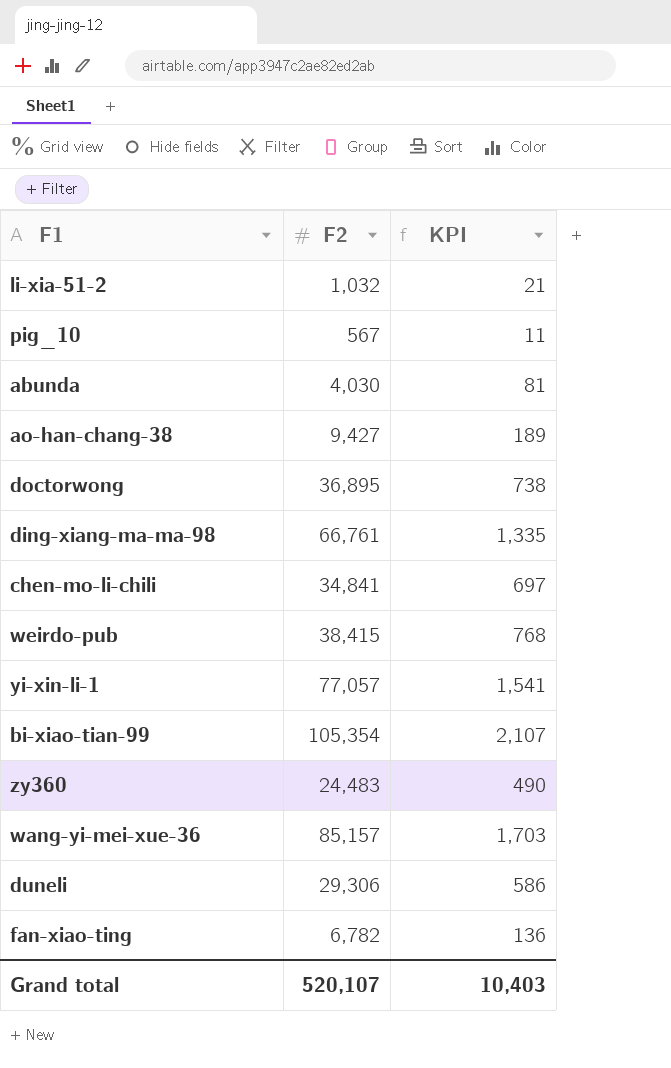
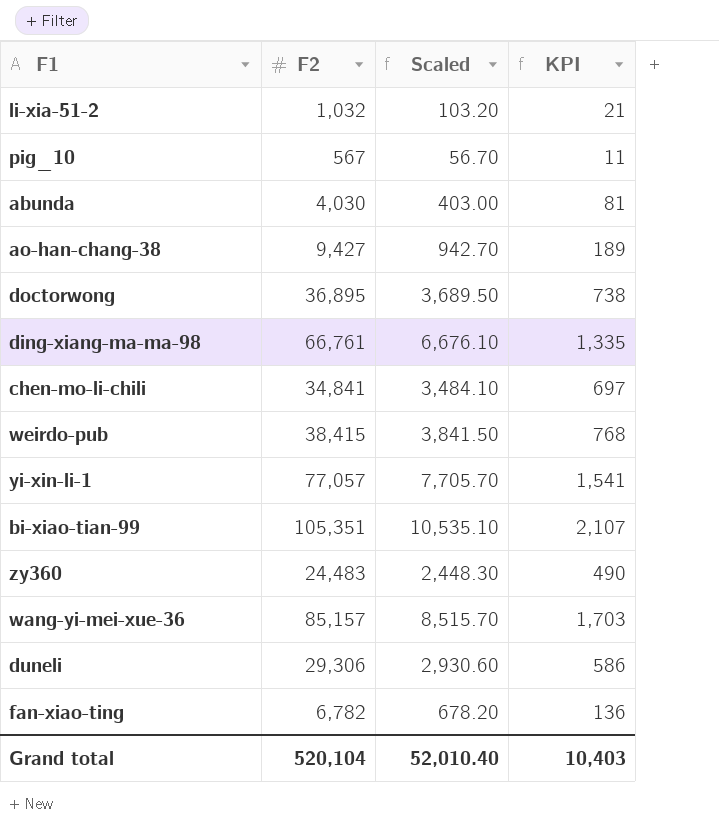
column Scaled | formula: none -> [F2] * 0.1
bi-xiao-tian-99 | F2: 105,354 -> 105,351
Grand total | F2: 520,107 -> 520,104

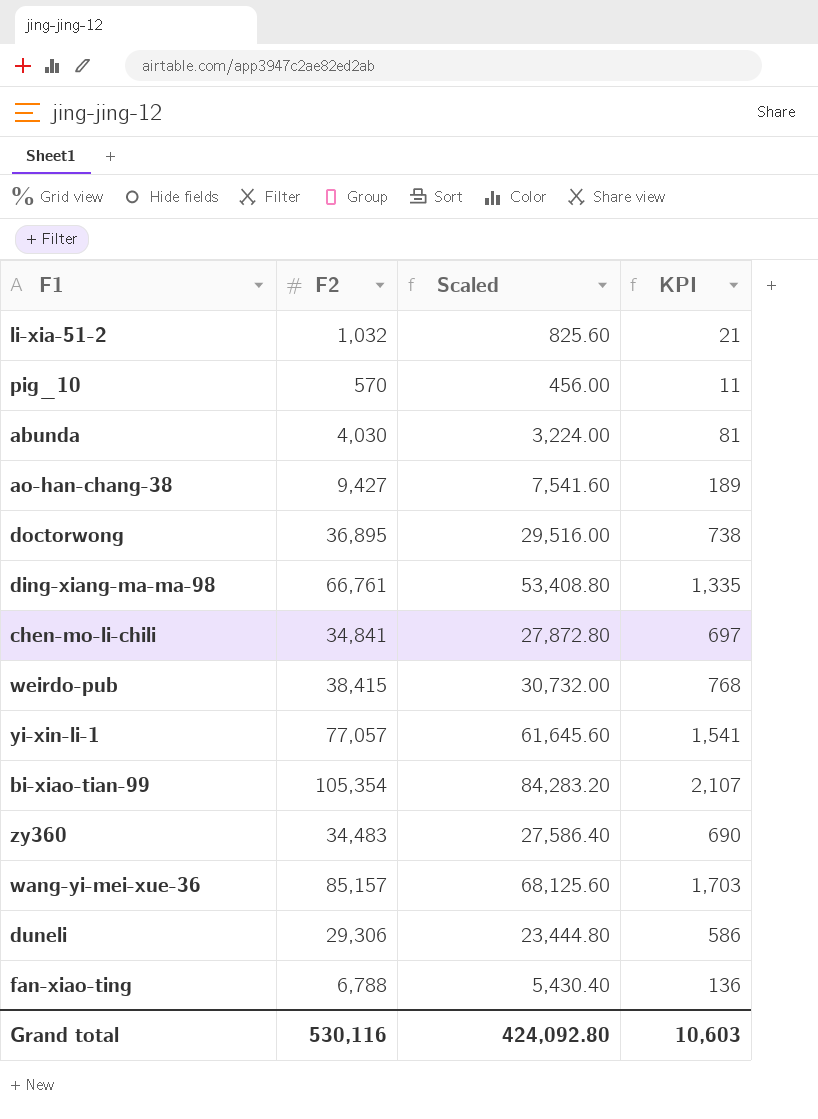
column Scaled | formula: [F2] * 0.1 -> [F2] * 0.8
pig_10 | F2: 567 -> 570
bi-xiao-tian-99 | F2: 105,351 -> 105,354
zy360 | F2: 24,483 -> 34,483
zy360 | KPI: 490 -> 690
fan-xiao-ting | F2: 6,782 -> 6,788
Grand total | F2: 520,104 -> 530,116
Grand total | Scaled: 52,010.40 -> 424,092.80
Grand total | KPI: 10,403 -> 10,603

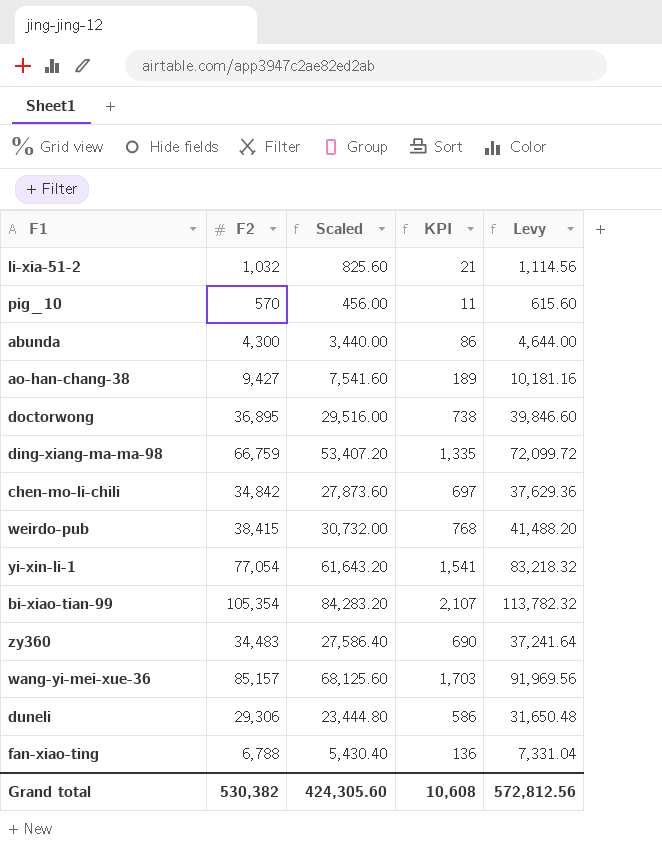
column Levy | formula: none -> [F2] * 1.08
abunda | F2: 4,030 -> 4,300
abunda | Scaled: 3,224.00 -> 3,440.00
abunda | KPI: 81 -> 86
ding-xiang-ma-ma-98 | F2: 66,761 -> 66,759
ding-xiang-ma-ma-98 | Scaled: 53,408.80 -> 53,407.20
chen-mo-li-chili | F2: 34,841 -> 34,842
chen-mo-li-chili | Scaled: 27,872.80 -> 27,873.60
yi-xin-li-1 | F2: 77,057 -> 77,054
yi-xin-li-1 | Scaled: 61,645.60 -> 61,643.20
Grand total | F2: 530,116 -> 530,382
Grand total | Scaled: 424,092.80 -> 424,305.60
Grand total | KPI: 10,603 -> 10,608

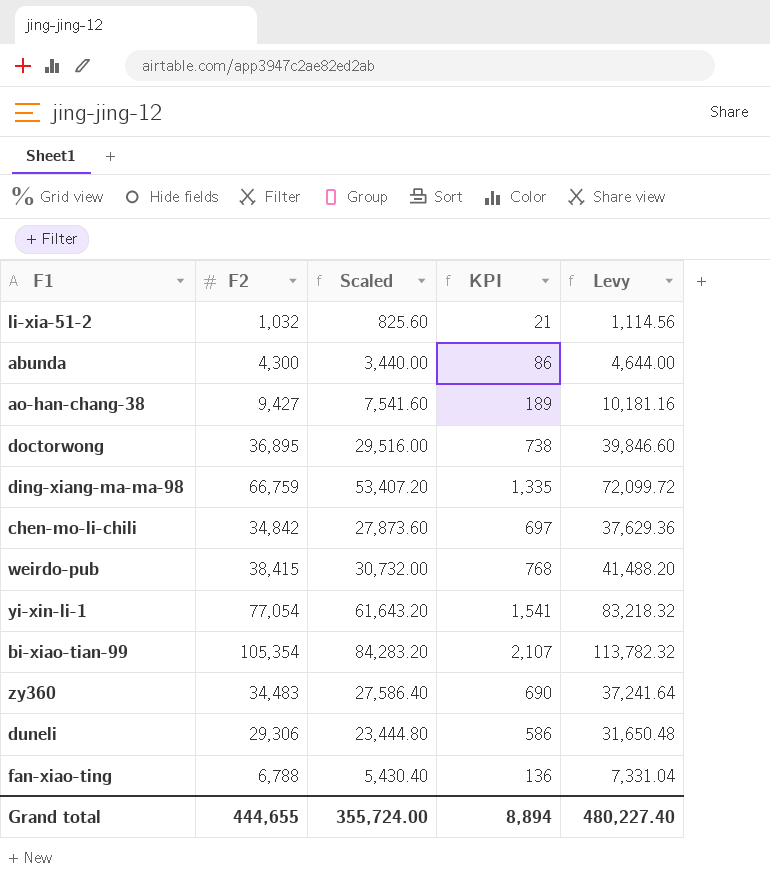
row pig_10: 570 | 456.00 | 11 | 615.60 -> none
row wang-yi-mei-xue-36: 85,157 | 68,125.60 | 1,703 | 91,969.56 -> none
Grand total | F2: 530,382 -> 444,655
Grand total | Scaled: 424,305.60 -> 355,724.00
Grand total | KPI: 10,608 -> 8,894
Grand total | Levy: 572,812.56 -> 480,227.40

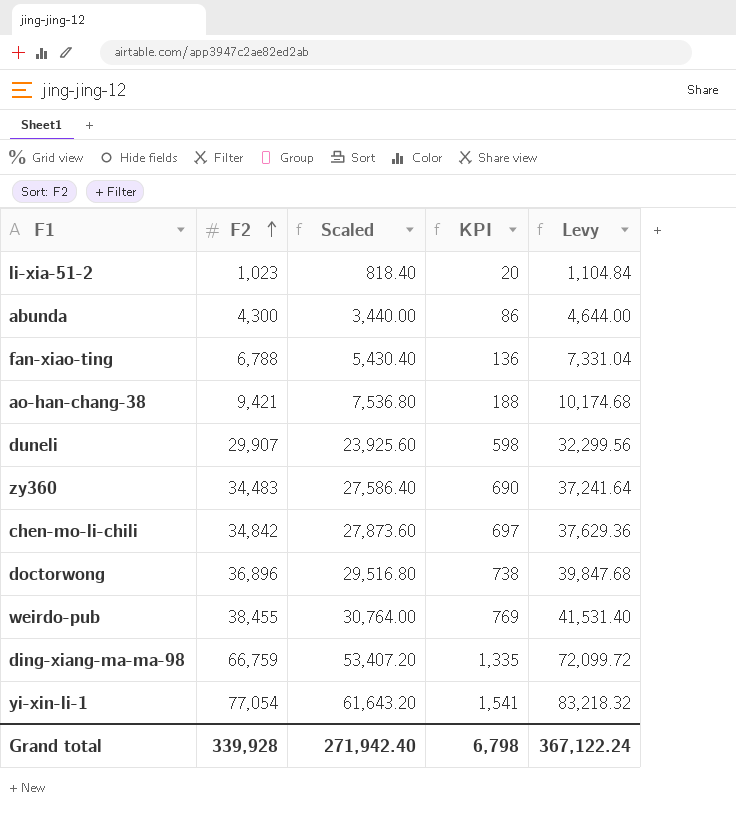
row order: none -> F2 ascending
row bi-xiao-tian-99: 105,354 | 84,283.20 | 2,107 | 113,782.32 -> none
li-xia-51-2 | F2: 1,032 -> 1,023
li-xia-51-2 | Scaled: 825.60 -> 818.40
li-xia-51-2 | KPI: 21 -> 20
li-xia-51-2 | Levy: 1,114.56 -> 1,104.84
ao-han-chang-38 | F2: 9,427 -> 9,421
ao-han-chang-38 | Scaled: 7,541.60 -> 7,536.80
ao-han-chang-38 | KPI: 189 -> 188
ao-han-chang-38 | Levy: 10,181.16 -> 10,174.68
duneli | F2: 29,306 -> 29,907
duneli | Scaled: 23,444.80 -> 23,925.60
duneli | KPI: 586 -> 598
duneli | Levy: 31,650.48 -> 32,299.56
doctorwong | F2: 36,895 -> 36,896
doctorwong | Scaled: 29,516.00 -> 29,516.80
doctorwong | Levy: 39,846.60 -> 39,847.68
weirdo-pub | F2: 38,415 -> 38,455
weirdo-pub | Scaled: 30,732.00 -> 30,764.00
weirdo-pub | KPI: 768 -> 769
weirdo-pub | Levy: 41,488.20 -> 41,531.40
Grand total | F2: 444,655 -> 339,928
Grand total | Scaled: 355,724.00 -> 271,942.40
Grand total | KPI: 8,894 -> 6,798
Grand total | Levy: 480,227.40 -> 367,122.24

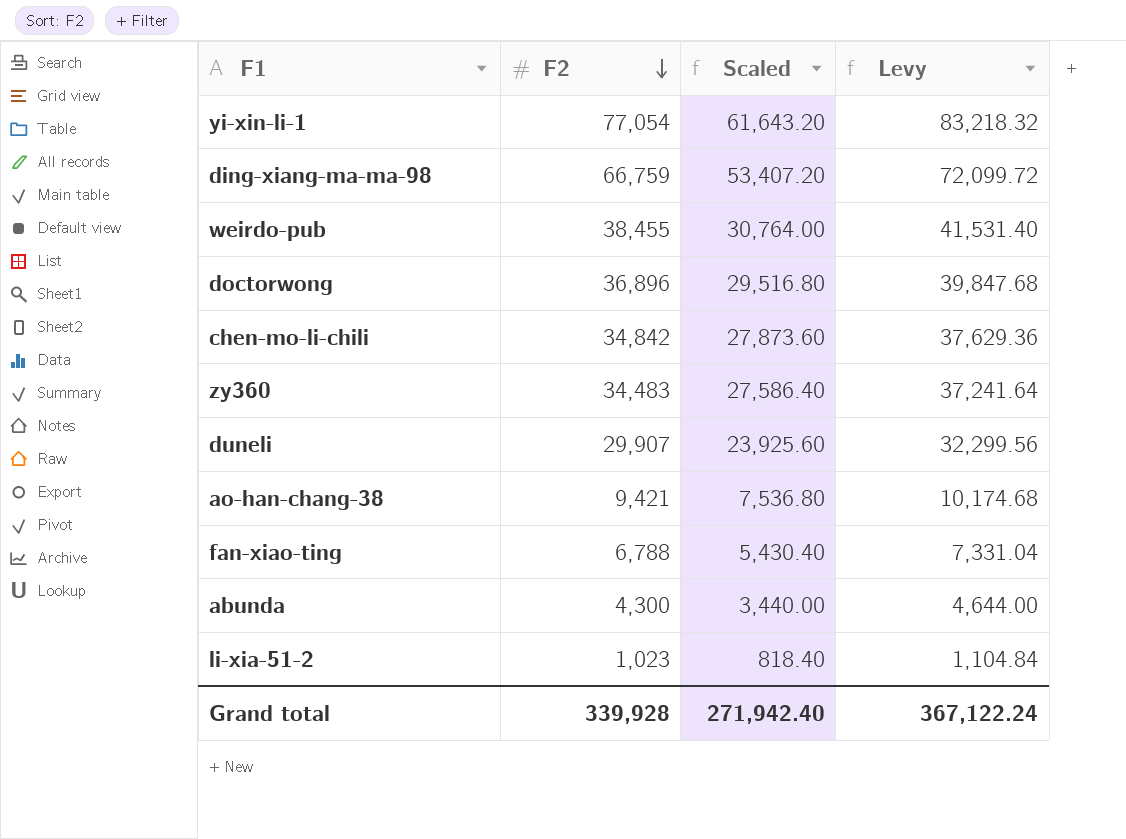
row order: F2 ascending -> F2 descending
column KPI | formula: [F2] * 0.02 -> none

